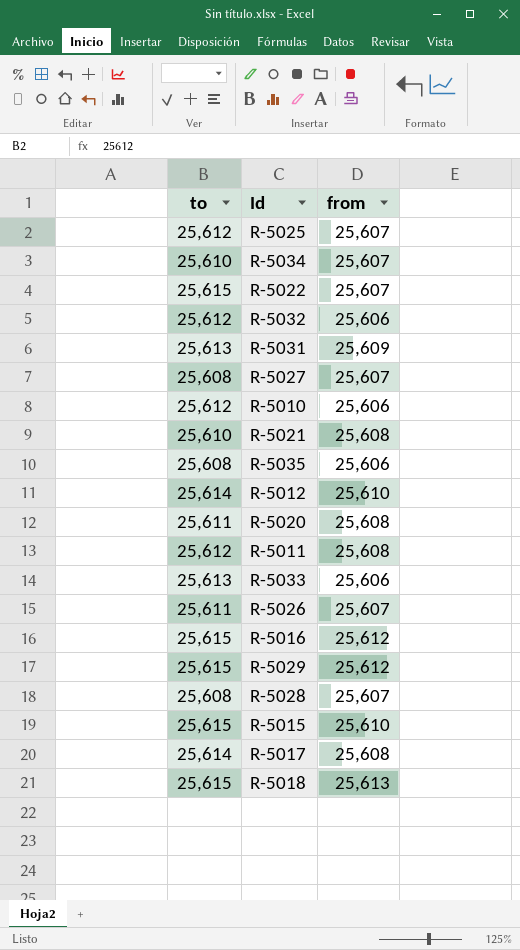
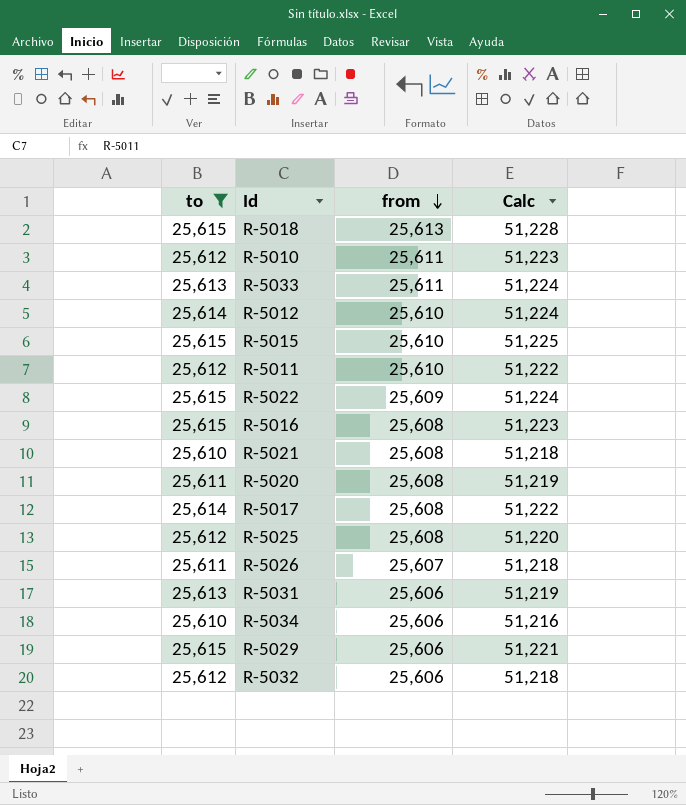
filter: none -> to != 25,608
row order: none -> from descending
column Calc | formula: none -> [to] + [from]
R-5010 | from: 25,606 -> 25,611
R-5033 | from: 25,606 -> 25,611
R-5011 | from: 25,608 -> 25,610
R-5022 | from: 25,607 -> 25,609
R-5016 | from: 25,612 -> 25,608
R-5025 | from: 25,607 -> 25,608
R-5031 | from: 25,609 -> 25,606
R-5034 | from: 25,607 -> 25,606
R-5029 | from: 25,612 -> 25,606

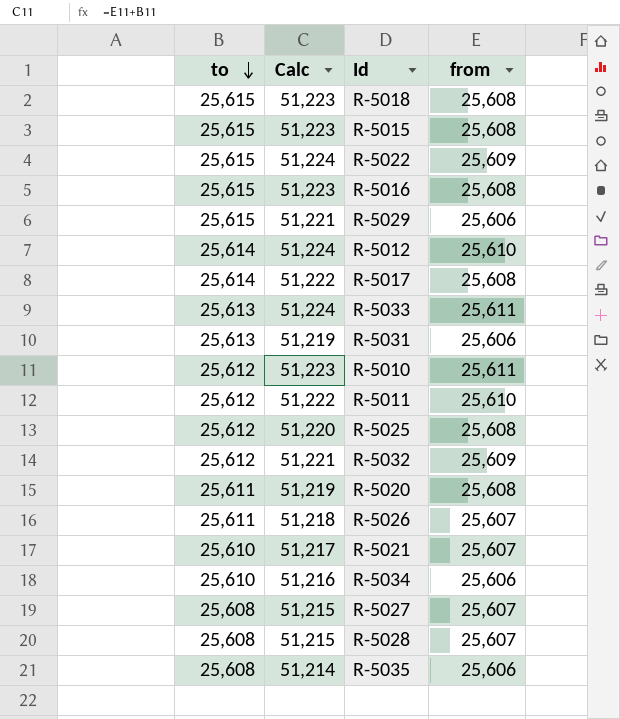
filter: to != 25,608 -> none
row order: from descending -> to descending
column Calc | position: 4 -> 2
R-5018 | Calc: 51,228 -> 51,223
R-5018 | from: 25,613 -> 25,608
R-5015 | Calc: 51,225 -> 51,223
R-5015 | from: 25,610 -> 25,608
R-5032 | Calc: 51,218 -> 51,221
R-5032 | from: 25,606 -> 25,609
R-5021 | Calc: 51,218 -> 51,217
R-5021 | from: 25,608 -> 25,607

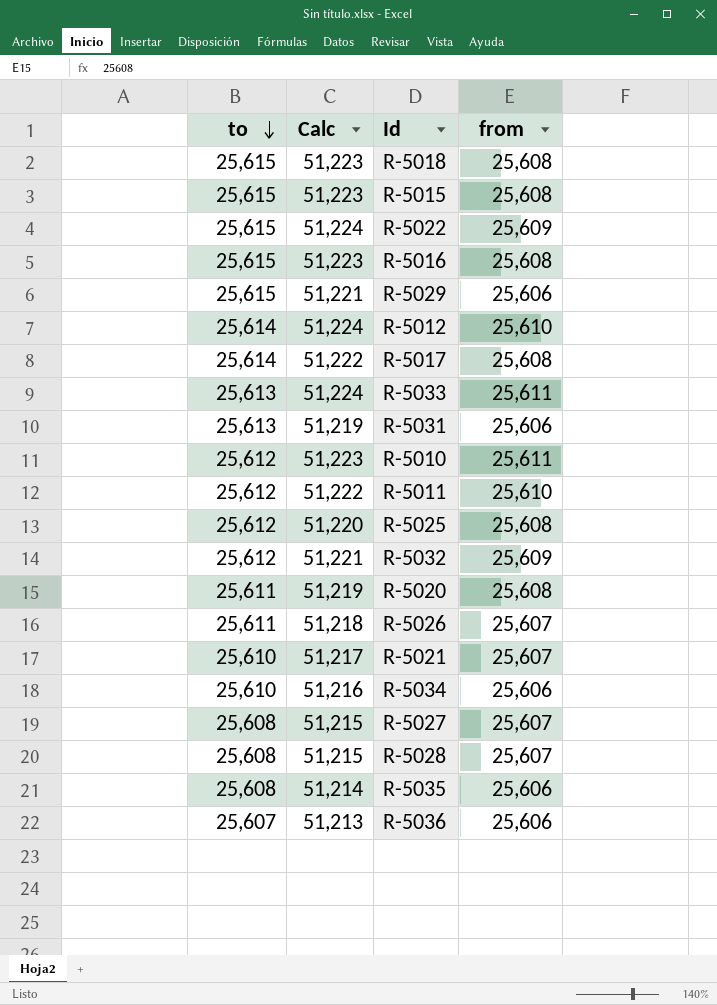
row R-5036: none -> 25,607 | 51,213 | 25,606

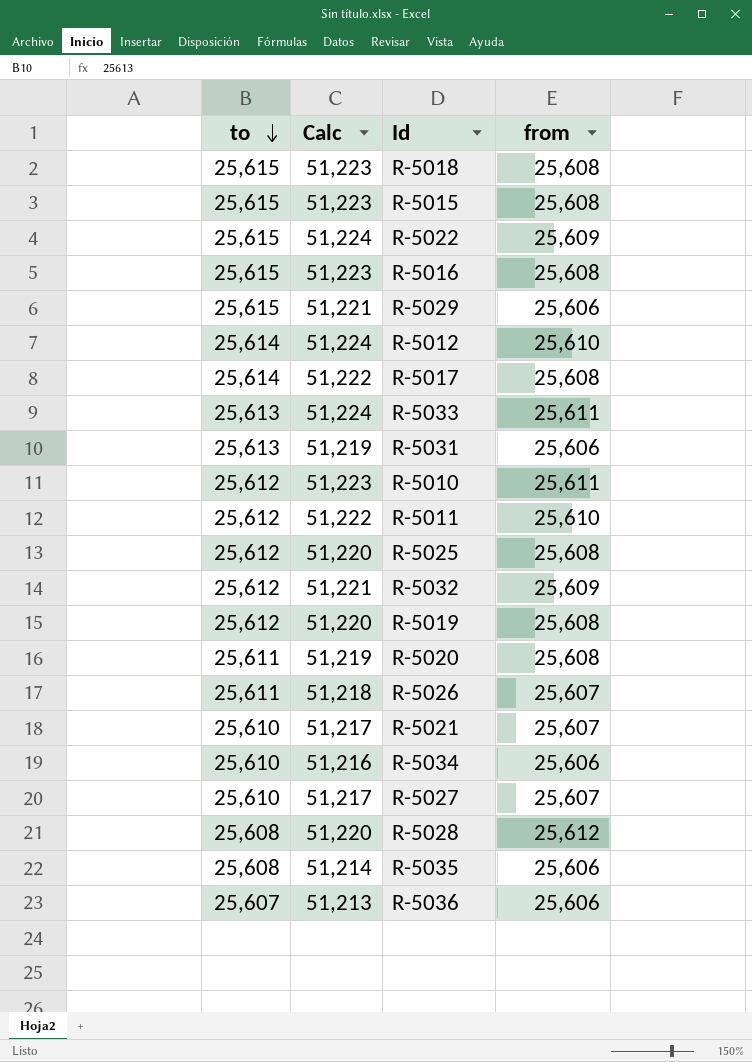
row R-5019: none -> 25,612 | 51,220 | 25,608
R-5027 | to: 25,608 -> 25,610
R-5027 | Calc: 51,215 -> 51,217
R-5028 | Calc: 51,215 -> 51,220
R-5028 | from: 25,607 -> 25,612

